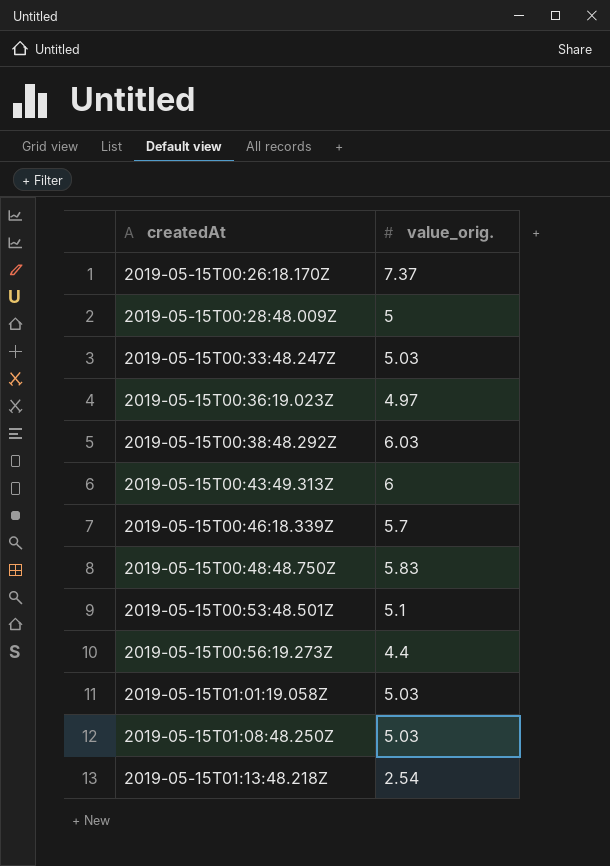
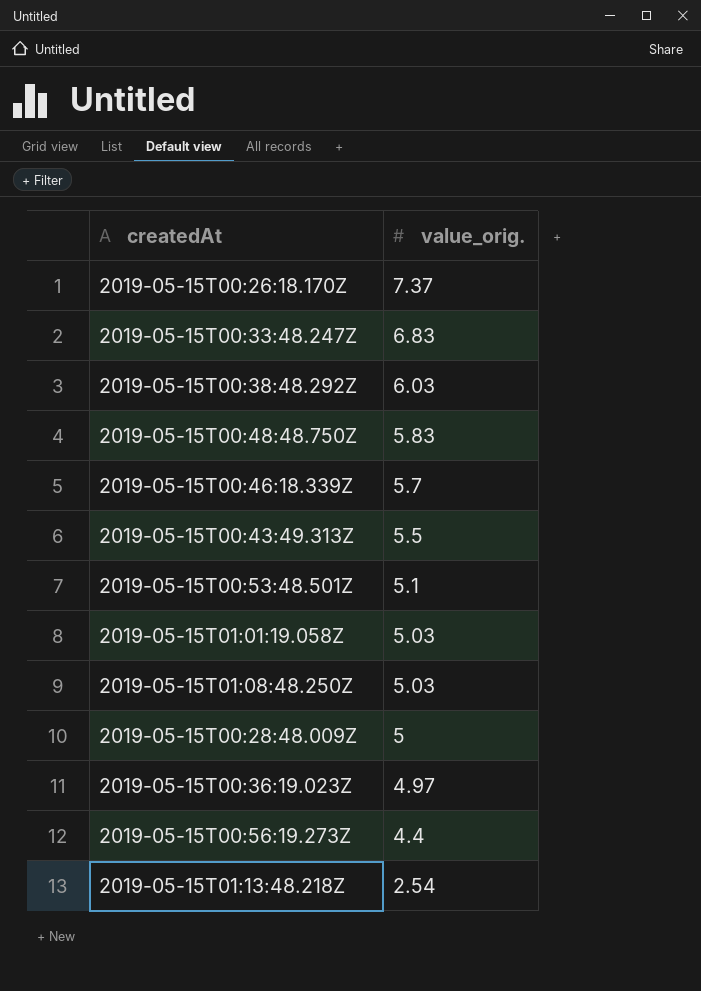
row order: createdAt ascending -> value_orig. descending
2019-05-15T00:33:48.247Z | value_orig.: 5.03 -> 6.83
2019-05-15T00:43:49.313Z | value_orig.: 6 -> 5.5

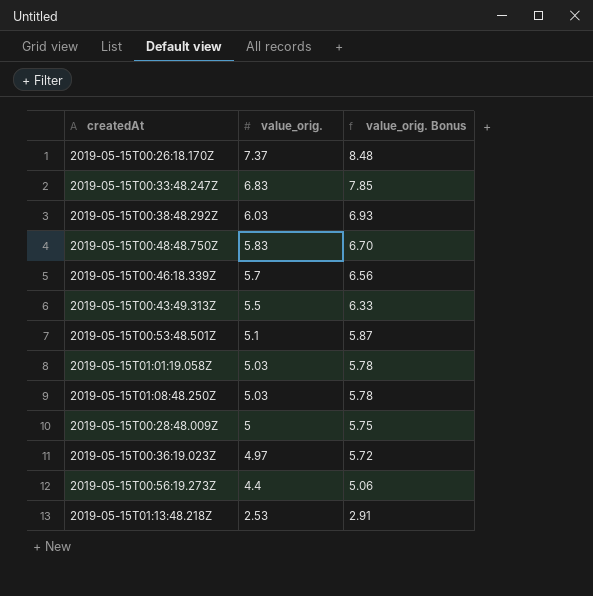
column value_orig. Bonus | formula: none -> [value_orig.] * 1.15
2019-05-15T01:13:48.218Z | value_orig.: 2.54 -> 2.53

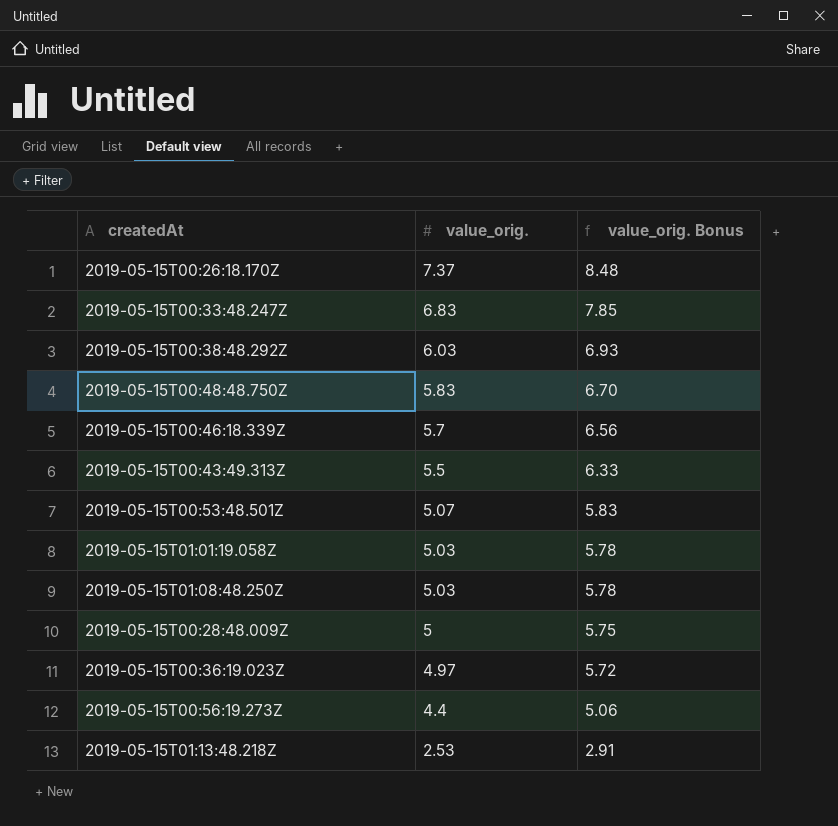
2019-05-15T00:53:48.501Z | value_orig.: 5.1 -> 5.07
2019-05-15T00:53:48.501Z | value_orig. Bonus: 5.87 -> 5.83

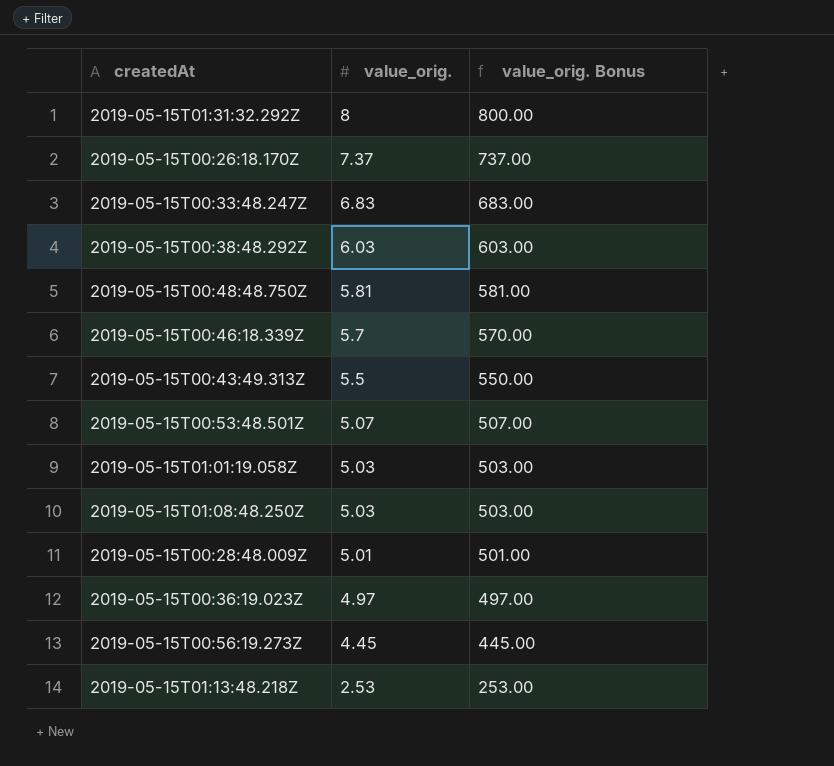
column value_orig. Bonus | formula: [value_orig.] * 1.15 -> [value_orig.] * 100
row 2019-05-15T01:31:32.292Z: none -> 8 | 800.00
2019-05-15T00:48:48.750Z | value_orig.: 5.83 -> 5.81
2019-05-15T00:28:48.009Z | value_orig.: 5 -> 5.01
2019-05-15T00:56:19.273Z | value_orig.: 4.4 -> 4.45

